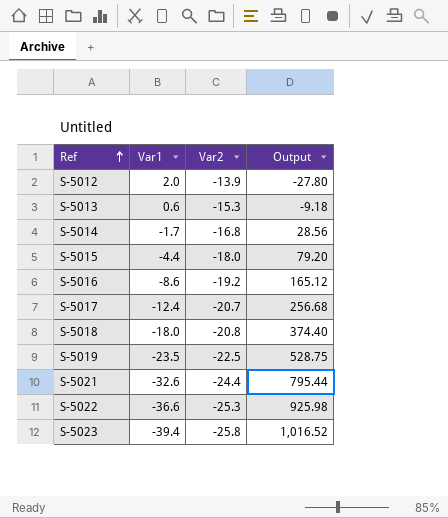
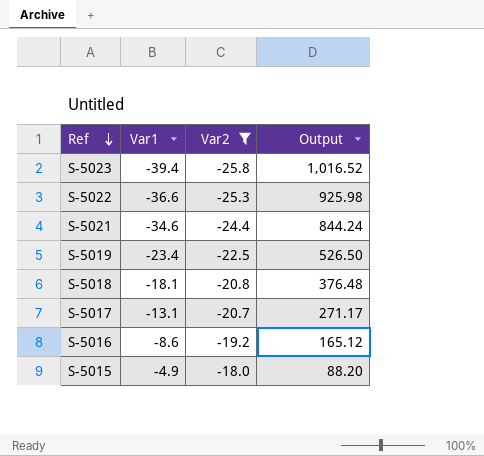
filter: none -> Var2 <= -18.0
row order: Ref ascending -> Ref descending
S-5021 | Var1: -32.6 -> -34.6
S-5021 | Output: 795.44 -> 844.24
S-5019 | Var1: -23.5 -> -23.4
S-5019 | Output: 528.75 -> 526.50
S-5018 | Var1: -18.0 -> -18.1
S-5018 | Output: 374.40 -> 376.48
S-5017 | Var1: -12.4 -> -13.1
S-5017 | Output: 256.68 -> 271.17
S-5015 | Var1: -4.4 -> -4.9
S-5015 | Output: 79.20 -> 88.20

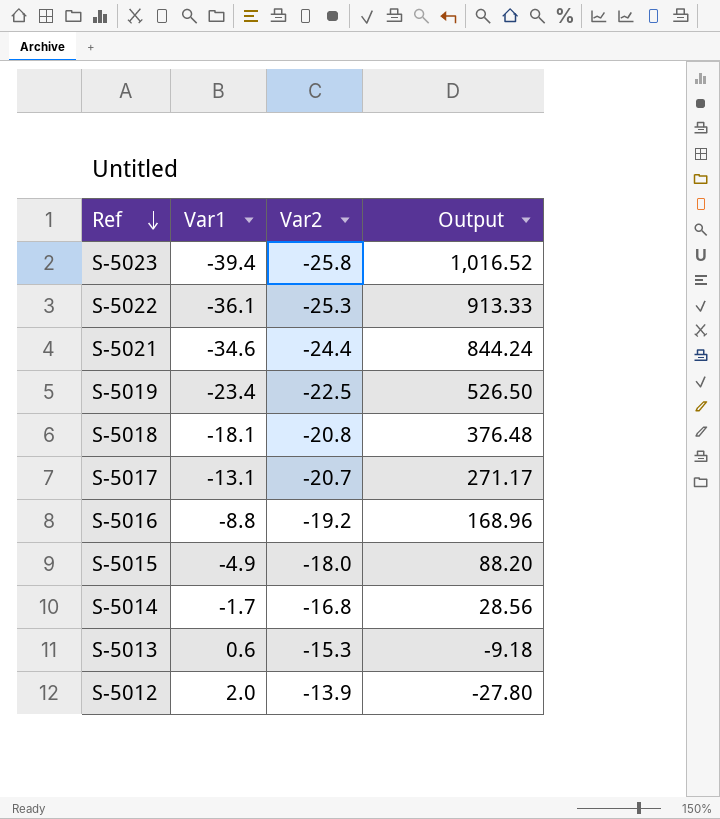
filter: Var2 <= -18.0 -> none
S-5022 | Var1: -36.6 -> -36.1
S-5022 | Output: 925.98 -> 913.33
S-5016 | Var1: -8.6 -> -8.8
S-5016 | Output: 165.12 -> 168.96

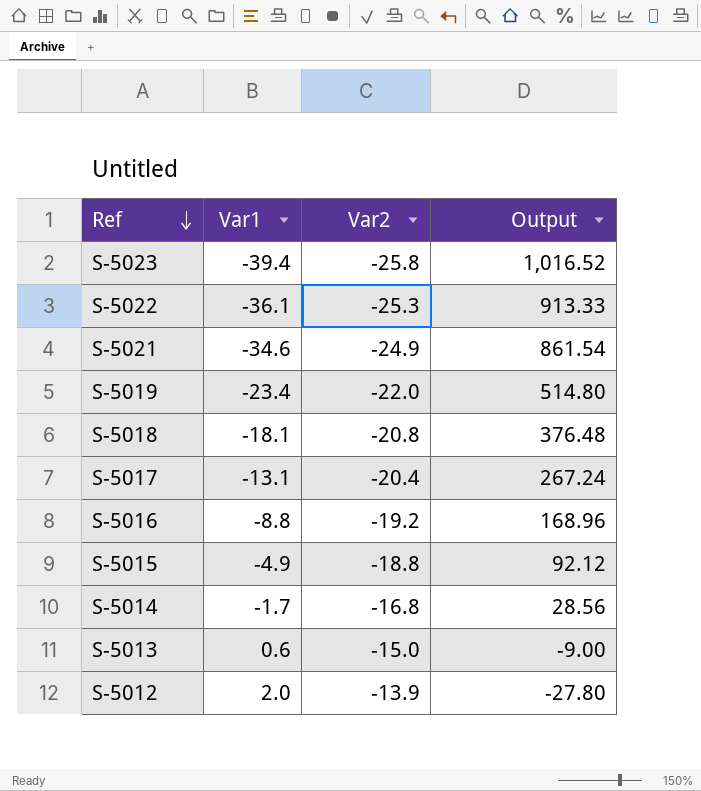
S-5021 | Var2: -24.4 -> -24.9
S-5021 | Output: 844.24 -> 861.54
S-5019 | Var2: -22.5 -> -22.0
S-5019 | Output: 526.50 -> 514.80
S-5017 | Var2: -20.7 -> -20.4
S-5017 | Output: 271.17 -> 267.24
S-5015 | Var2: -18.0 -> -18.8
S-5015 | Output: 88.20 -> 92.12
S-5013 | Var2: -15.3 -> -15.0
S-5013 | Output: -9.18 -> -9.00

